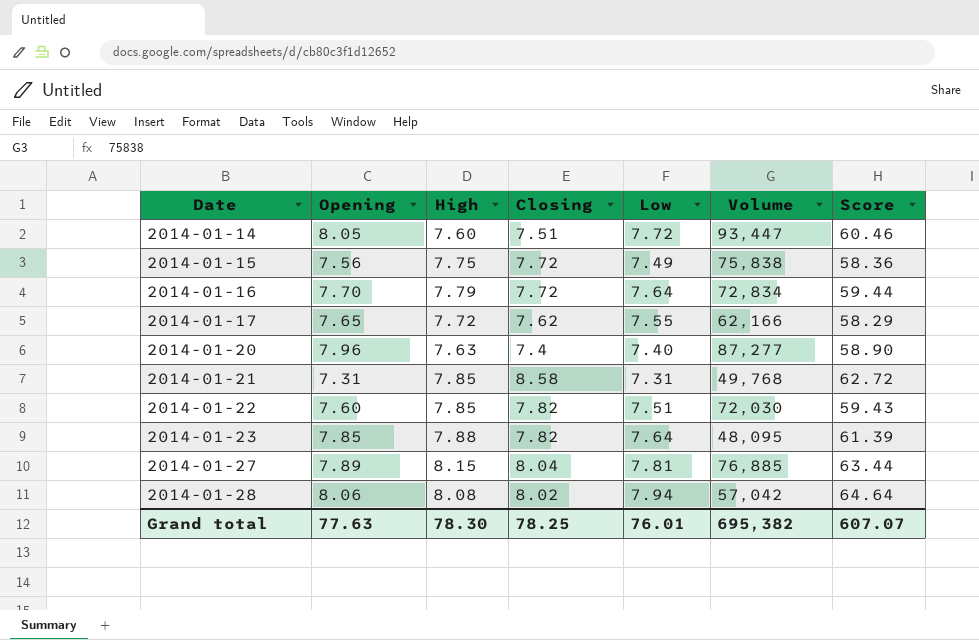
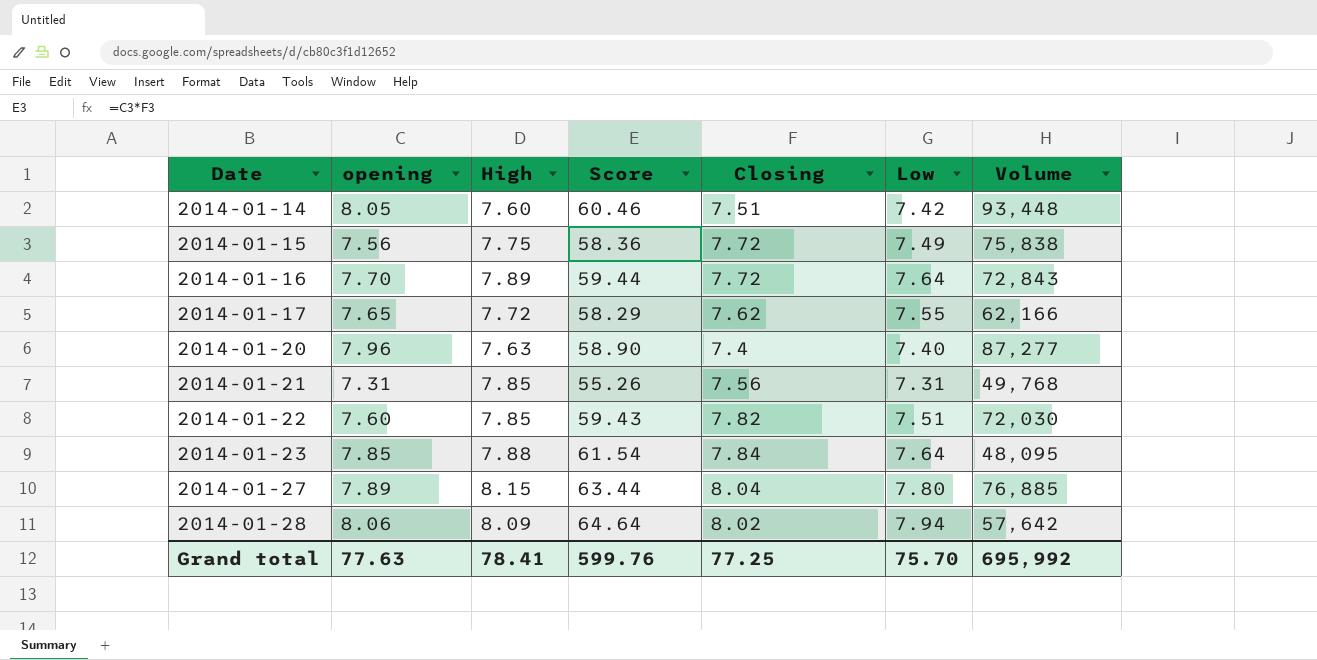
column name: Opening -> opening
column Score | position: 7 -> 4
2014-01-14 | Low: 7.72 -> 7.42
2014-01-14 | Volume: 93,447 -> 93,448
2014-01-16 | High: 7.79 -> 7.89
2014-01-16 | Volume: 72,834 -> 72,843
2014-01-21 | Score: 62.72 -> 55.26
2014-01-21 | Closing: 8.58 -> 7.56
2014-01-23 | Score: 61.39 -> 61.54
2014-01-23 | Closing: 7.82 -> 7.84
2014-01-27 | Low: 7.81 -> 7.80
2014-01-28 | High: 8.08 -> 8.09
2014-01-28 | Volume: 57,042 -> 57,642
Grand total | High: 78.30 -> 78.41
Grand total | Score: 607.07 -> 599.76
Grand total | Closing: 78.25 -> 77.25
Grand total | Low: 76.01 -> 75.70
Grand total | Volume: 695,382 -> 695,992

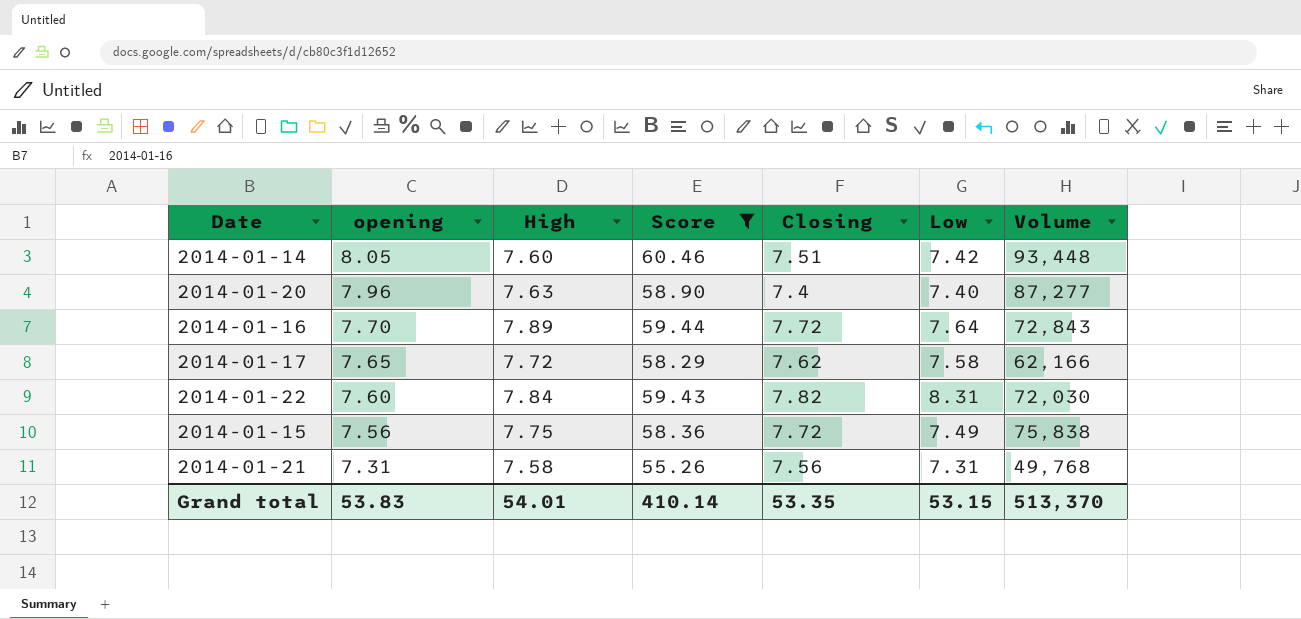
filter: none -> Score <= 60.46
row order: Date ascending -> opening descending
2014-01-17 | Low: 7.55 -> 7.58
2014-01-22 | High: 7.85 -> 7.84
2014-01-22 | Low: 7.51 -> 8.31
2014-01-21 | High: 7.85 -> 7.58
Grand total | opening: 77.63 -> 53.83
Grand total | High: 78.41 -> 54.01
Grand total | Score: 599.76 -> 410.14
Grand total | Closing: 77.25 -> 53.35
Grand total | Low: 75.70 -> 53.15
Grand total | Volume: 695,992 -> 513,370

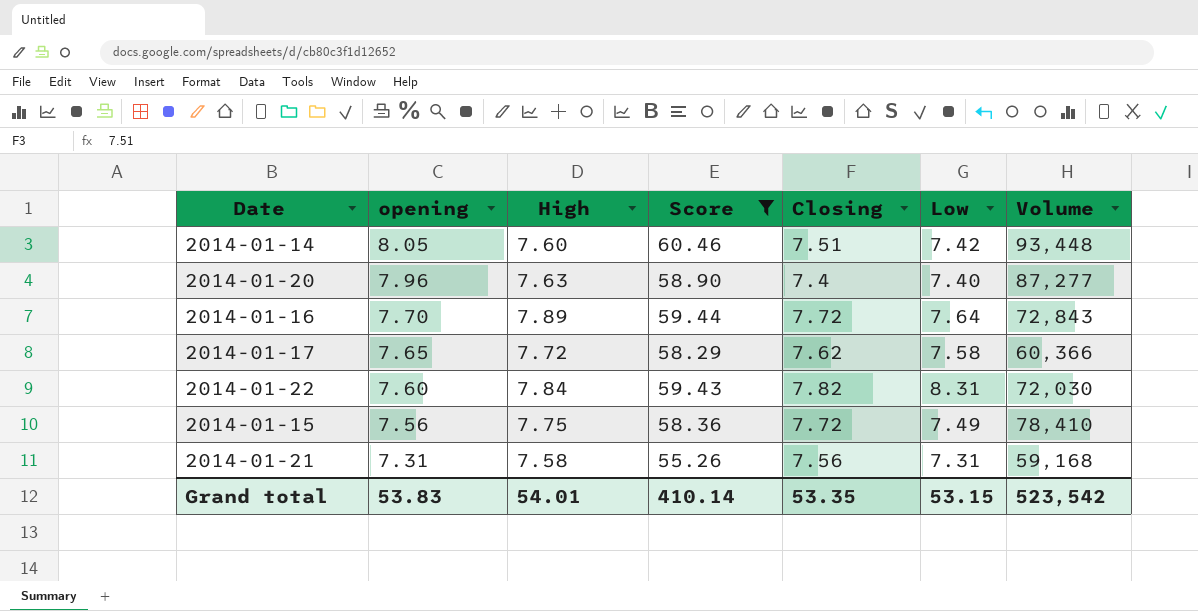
2014-01-17 | Volume: 62,166 -> 60,366
2014-01-15 | Volume: 75,838 -> 78,410
2014-01-21 | Volume: 49,768 -> 59,168
Grand total | Volume: 513,370 -> 523,542

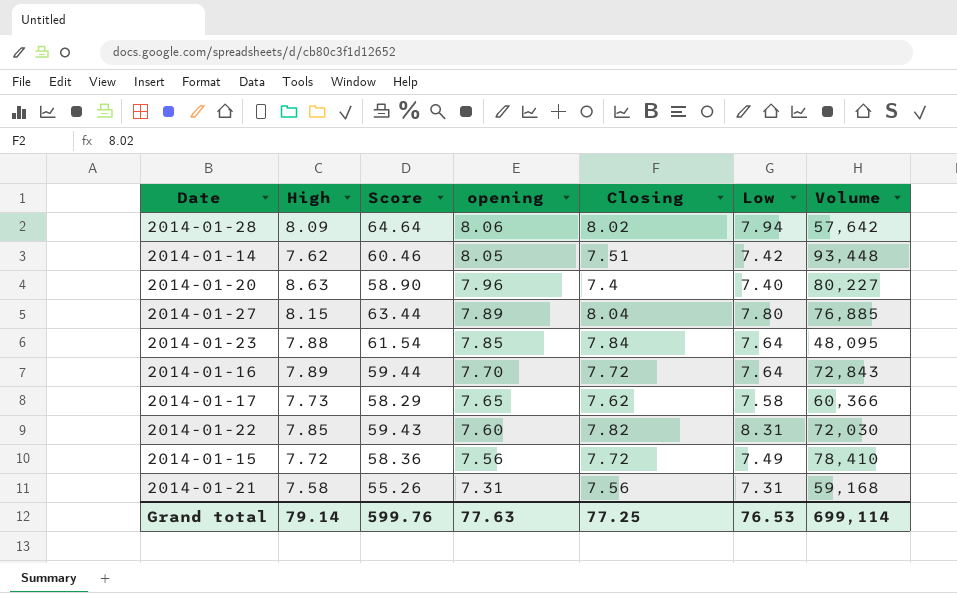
filter: Score <= 60.46 -> none
column opening | position: 2 -> 4
2014-01-14 | High: 7.60 -> 7.62
2014-01-20 | High: 7.63 -> 8.63
2014-01-20 | Volume: 87,277 -> 80,227
2014-01-17 | High: 7.72 -> 7.73
2014-01-22 | High: 7.84 -> 7.85
2014-01-15 | High: 7.75 -> 7.72
Grand total | High: 54.01 -> 79.14
Grand total | Score: 410.14 -> 599.76
Grand total | opening: 53.83 -> 77.63
Grand total | Closing: 53.35 -> 77.25
Grand total | Low: 53.15 -> 76.53
Grand total | Volume: 523,542 -> 699,114

